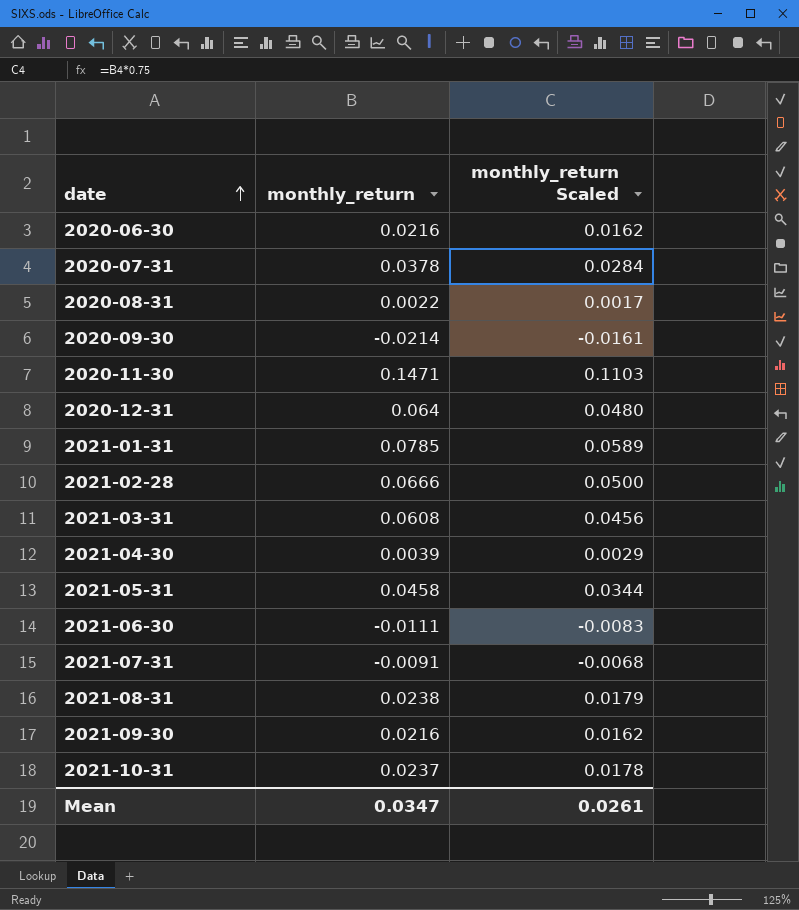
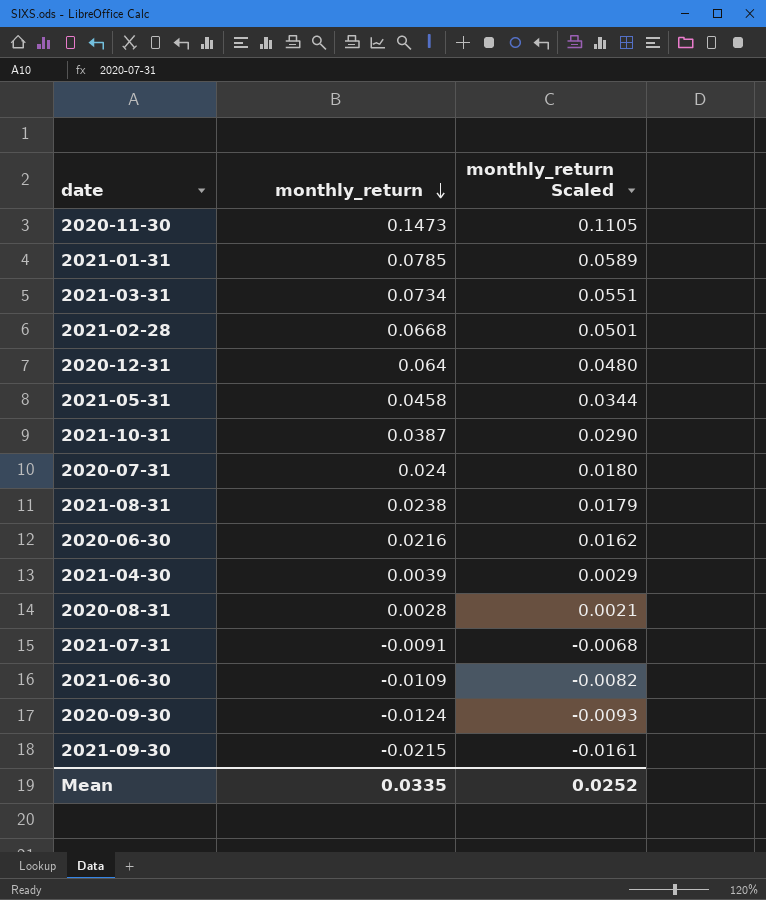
row order: date ascending -> monthly_return descending
2020-11-30 | monthly_return: 0.1471 -> 0.1473
2020-11-30 | monthly_return Scaled: 0.1103 -> 0.1105
2021-03-31 | monthly_return: 0.0608 -> 0.0734
2021-03-31 | monthly_return Scaled: 0.0456 -> 0.0551
2021-02-28 | monthly_return: 0.0666 -> 0.0668
2021-02-28 | monthly_return Scaled: 0.0500 -> 0.0501
2021-10-31 | monthly_return: 0.0237 -> 0.0387
2021-10-31 | monthly_return Scaled: 0.0178 -> 0.0290
2020-07-31 | monthly_return: 0.0378 -> 0.024
2020-07-31 | monthly_return Scaled: 0.0284 -> 0.0180
2020-08-31 | monthly_return: 0.0022 -> 0.0028
2020-08-31 | monthly_return Scaled: 0.0017 -> 0.0021
2021-06-30 | monthly_return: -0.0111 -> -0.0109
2021-06-30 | monthly_return Scaled: -0.0083 -> -0.0082
2020-09-30 | monthly_return: -0.0214 -> -0.0124
2020-09-30 | monthly_return Scaled: -0.0161 -> -0.0093
2021-09-30 | monthly_return: 0.0216 -> -0.0215
2021-09-30 | monthly_return Scaled: 0.0162 -> -0.0161
Mean | monthly_return: 0.0347 -> 0.0335
Mean | monthly_return Scaled: 0.0261 -> 0.0252

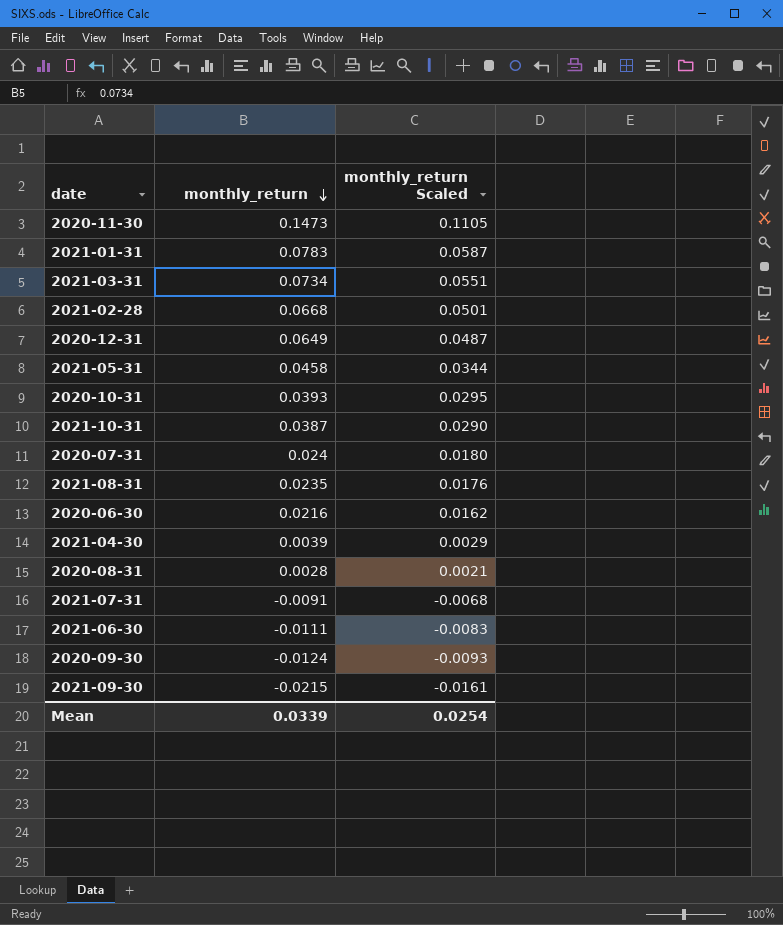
2021-01-31 | monthly_return: 0.0785 -> 0.0783
2021-01-31 | monthly_return Scaled: 0.0589 -> 0.0587
2020-12-31 | monthly_return: 0.064 -> 0.0649
2020-12-31 | monthly_return Scaled: 0.0480 -> 0.0487
row 2020-10-31: none -> 0.0393 | 0.0295
2021-08-31 | monthly_return: 0.0238 -> 0.0235
2021-08-31 | monthly_return Scaled: 0.0179 -> 0.0176
2021-06-30 | monthly_return: -0.0109 -> -0.0111
2021-06-30 | monthly_return Scaled: -0.0082 -> -0.0083
Mean | monthly_return: 0.0335 -> 0.0339
Mean | monthly_return Scaled: 0.0252 -> 0.0254

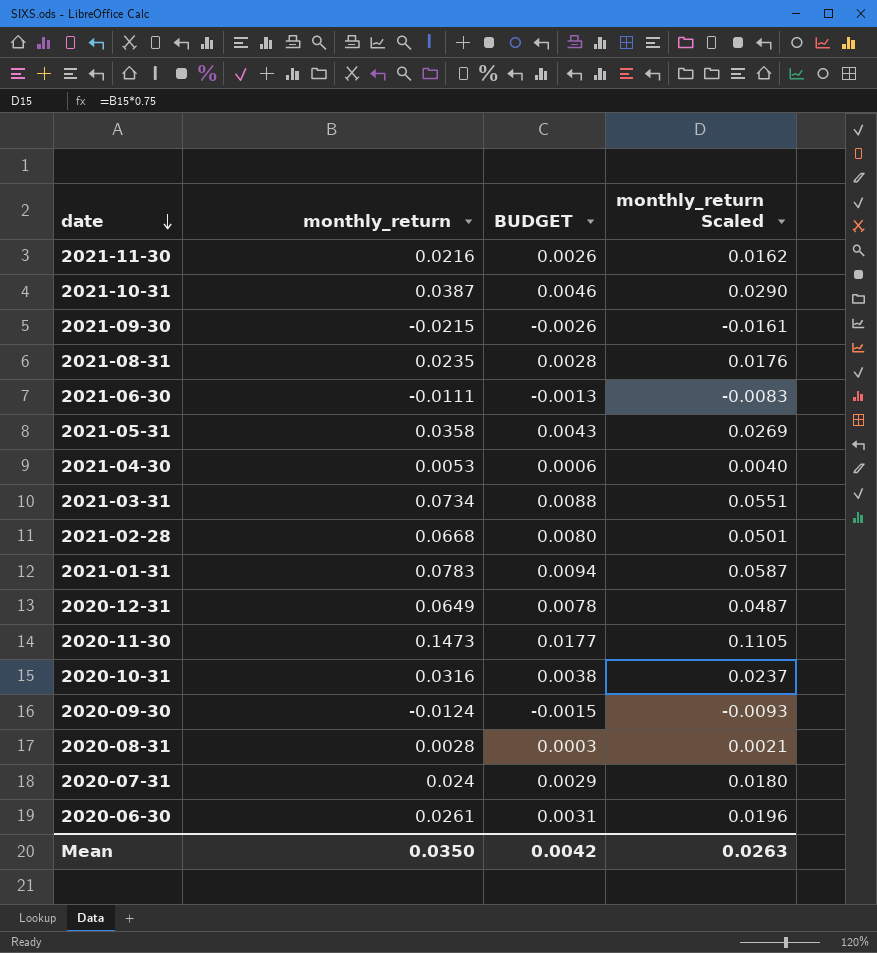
row order: monthly_return descending -> date descending
column BUDGET | formula: none -> [monthly_return] * 0.12
row 2021-07-31: -0.0091 | -0.0068 -> none
row 2021-11-30: none -> 0.0216 | 0.0026 | 0.0162
2021-05-31 | monthly_return: 0.0458 -> 0.0358
2021-05-31 | monthly_return Scaled: 0.0344 -> 0.0269
2021-04-30 | monthly_return: 0.0039 -> 0.0053
2021-04-30 | monthly_return Scaled: 0.0029 -> 0.0040
2020-10-31 | monthly_return: 0.0393 -> 0.0316
2020-10-31 | monthly_return Scaled: 0.0295 -> 0.0237
2020-06-30 | monthly_return: 0.0216 -> 0.0261
2020-06-30 | monthly_return Scaled: 0.0162 -> 0.0196
Mean | monthly_return: 0.0339 -> 0.0350
Mean | monthly_return Scaled: 0.0254 -> 0.0263

